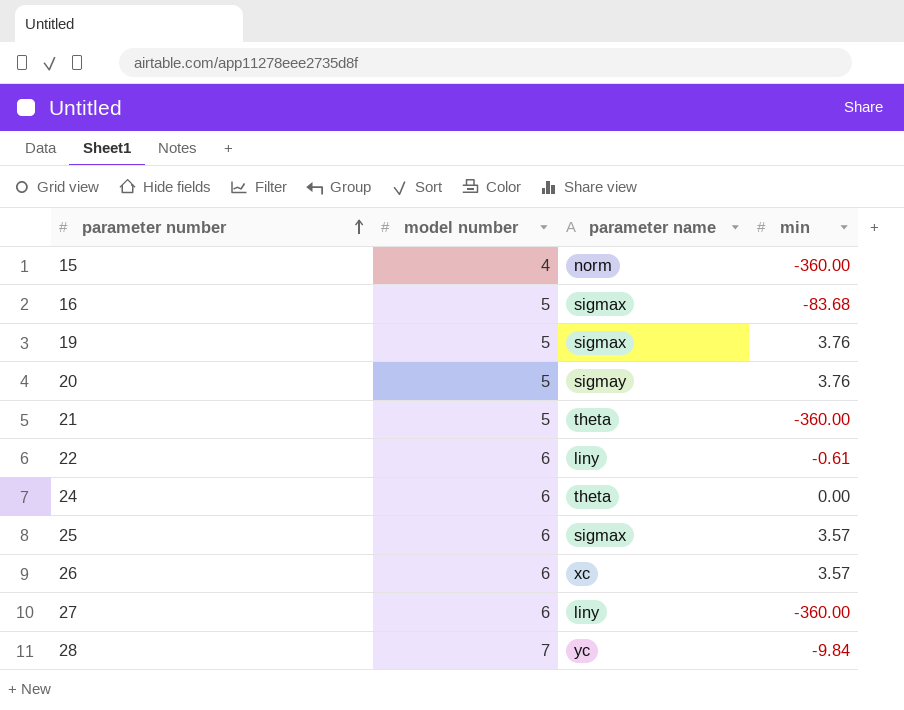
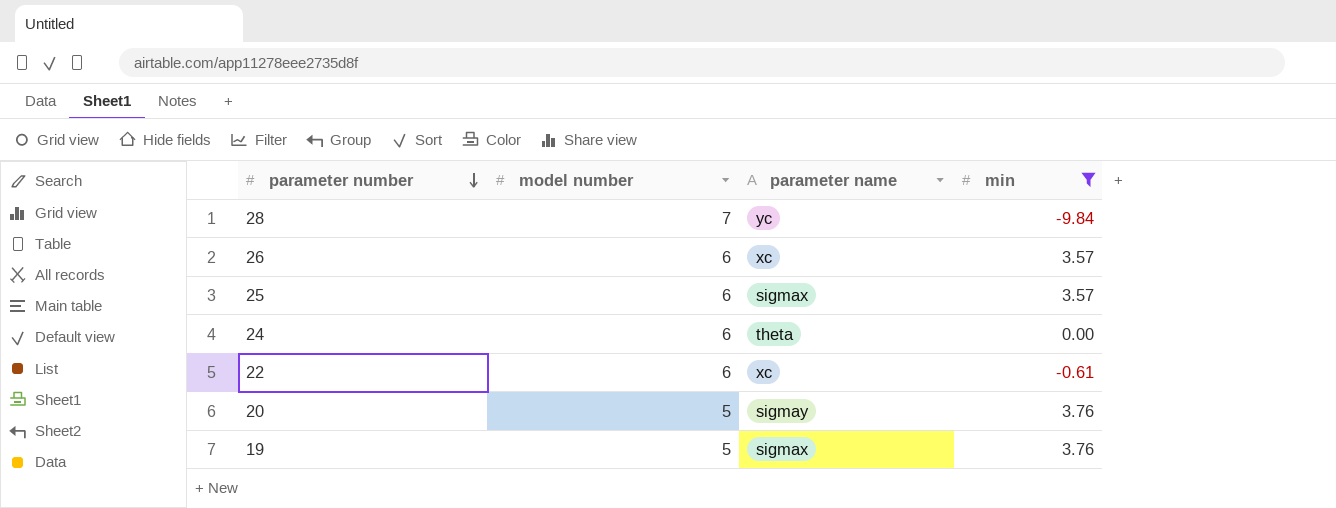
filter: none -> min >= -9.84
row order: parameter number ascending -> parameter number descending
22 | parameter name: liny -> xc

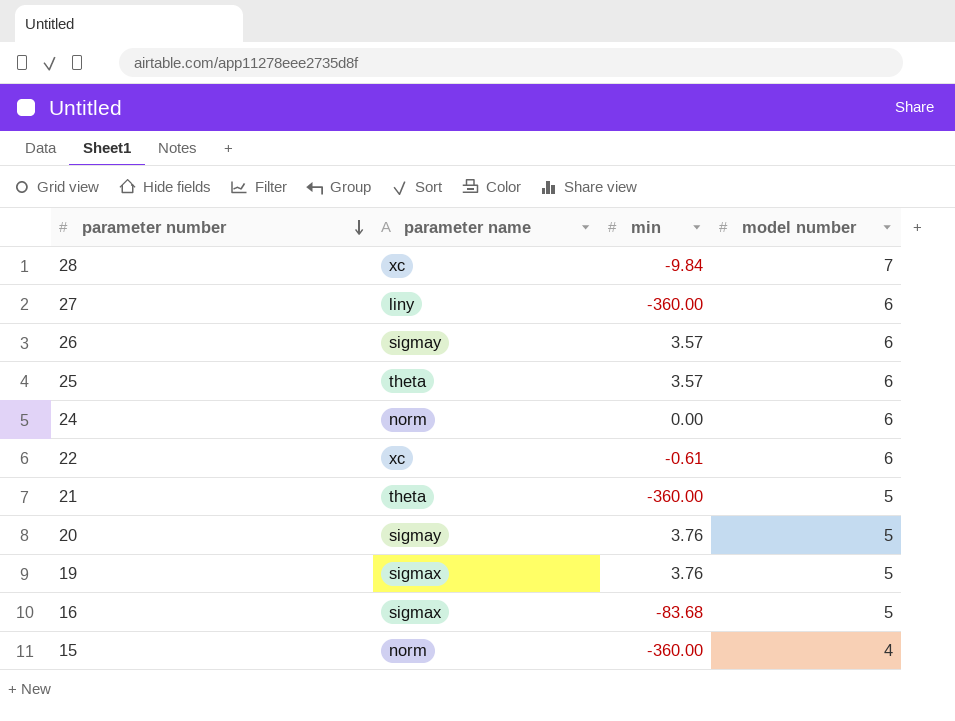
filter: min >= -9.84 -> none
column model number | position: 2 -> 4
28 | parameter name: yc -> xc
26 | parameter name: xc -> sigmay
25 | parameter name: sigmax -> theta
24 | parameter name: theta -> norm

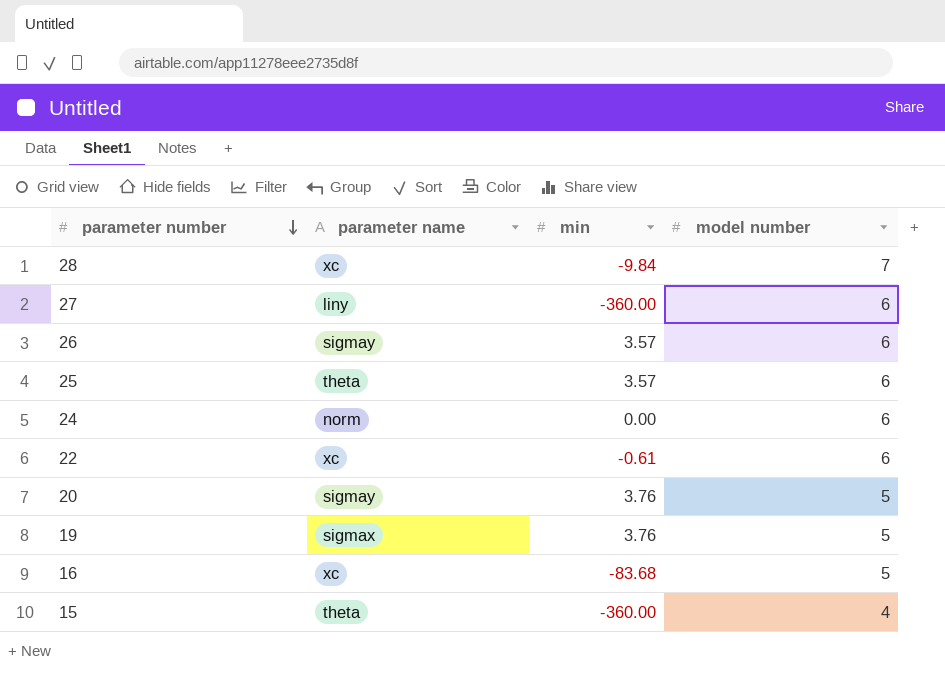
row 21: theta | -360.00 | 5 -> none
16 | parameter name: sigmax -> xc
15 | parameter name: norm -> theta

